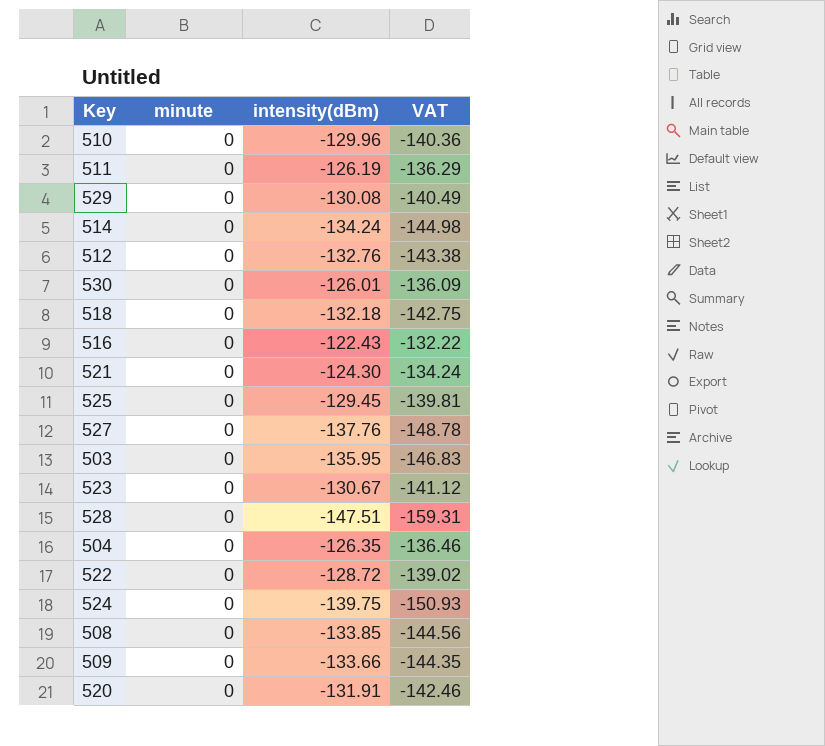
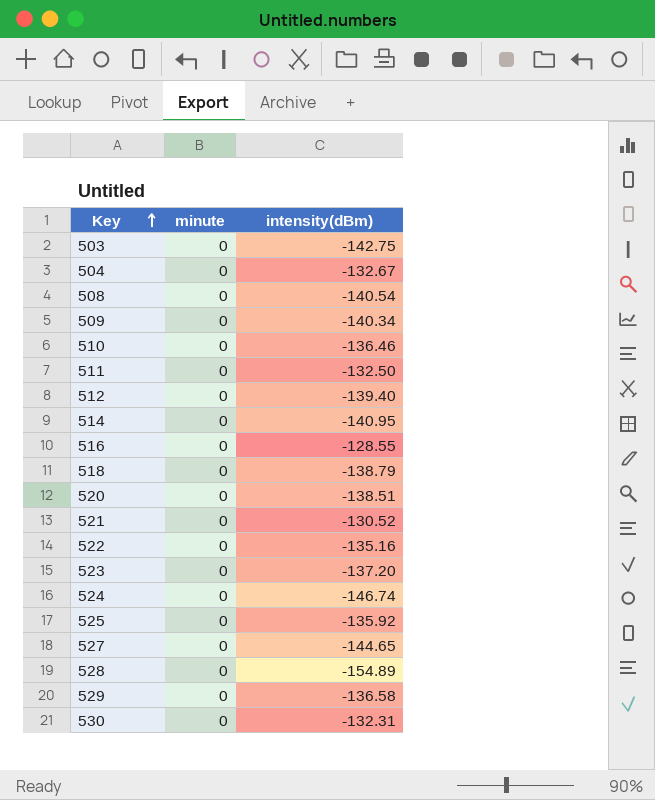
row order: none -> Key ascending
column VAT | formula: [intensity(dBm)] * 1.08 -> none
503 | intensity(dBm): -135.95 -> -142.75
504 | intensity(dBm): -126.35 -> -132.67
508 | intensity(dBm): -133.85 -> -140.54
509 | intensity(dBm): -133.66 -> -140.34
510 | intensity(dBm): -129.96 -> -136.46
511 | intensity(dBm): -126.19 -> -132.50
512 | intensity(dBm): -132.76 -> -139.40
514 | intensity(dBm): -134.24 -> -140.95
516 | intensity(dBm): -122.43 -> -128.55
518 | intensity(dBm): -132.18 -> -138.79
520 | intensity(dBm): -131.91 -> -138.51
521 | intensity(dBm): -124.30 -> -130.52
522 | intensity(dBm): -128.72 -> -135.16
523 | intensity(dBm): -130.67 -> -137.20
524 | intensity(dBm): -139.75 -> -146.74
525 | intensity(dBm): -129.45 -> -135.92
527 | intensity(dBm): -137.76 -> -144.65
528 | intensity(dBm): -147.51 -> -154.89
529 | intensity(dBm): -130.08 -> -136.58
530 | intensity(dBm): -126.01 -> -132.31

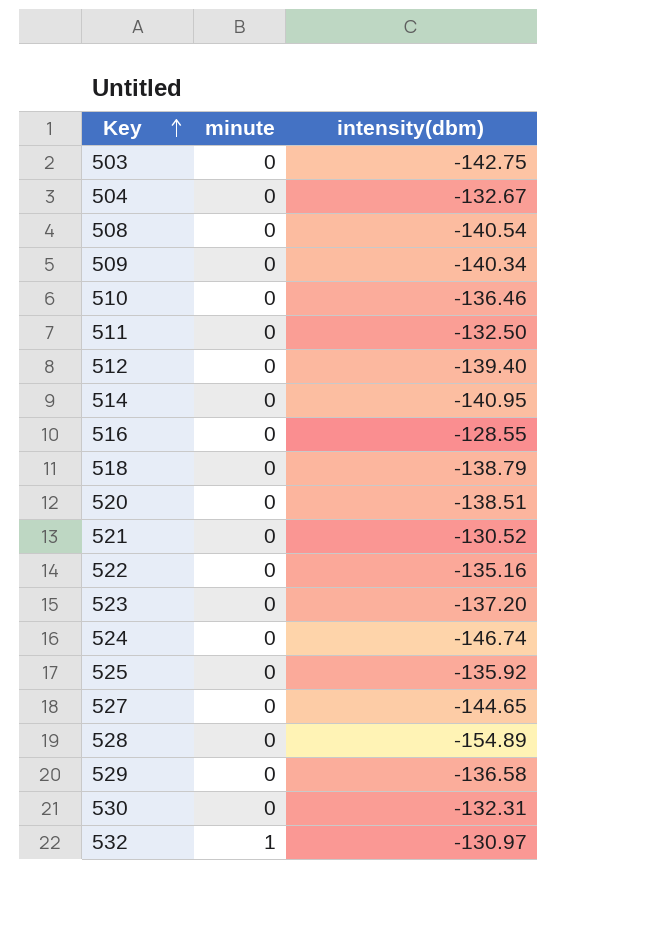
column name: intensity(dBm) -> intensity(dbm)
row 532: none -> 1 | -130.97

